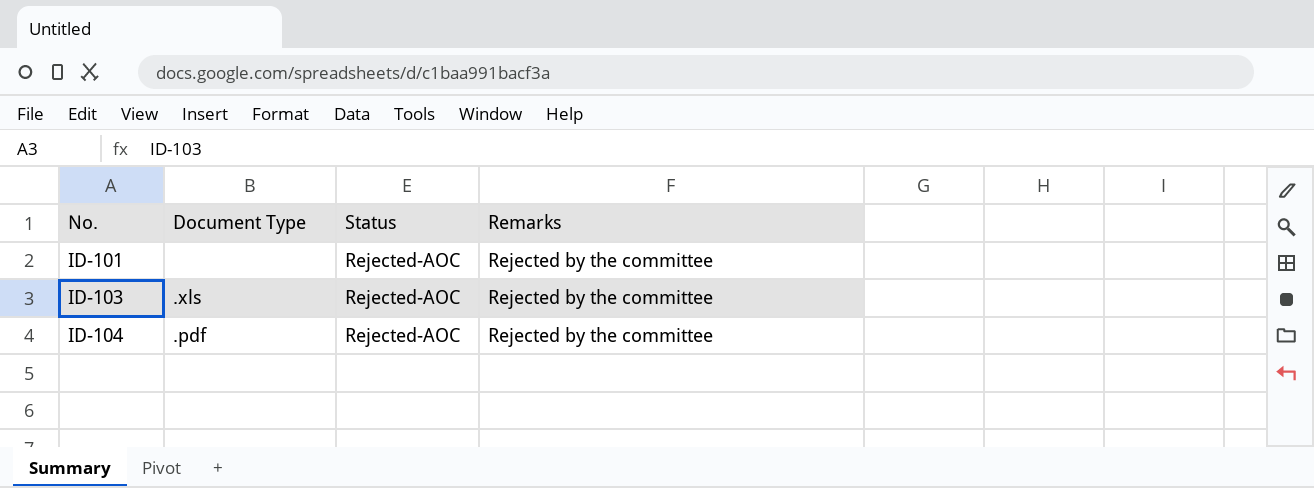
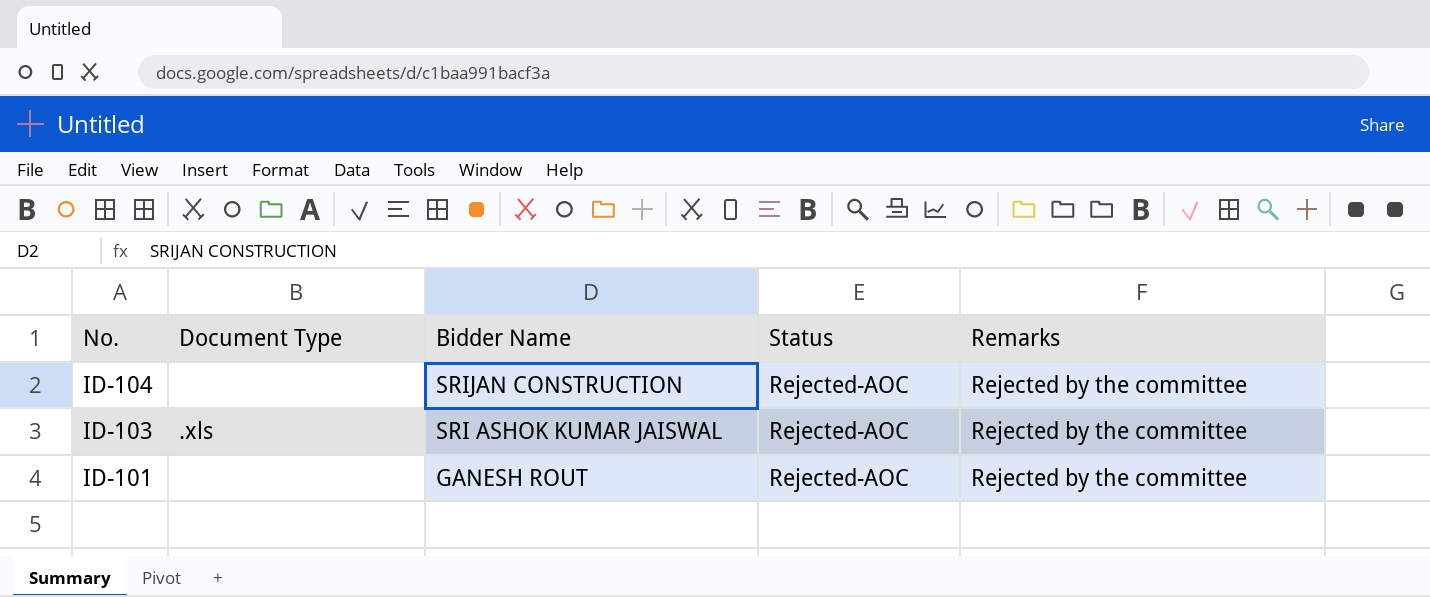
row order: No. ascending -> No. descending
column Bidder Name | position: none -> 3
ID-104 | Document Type: .pdf -> none

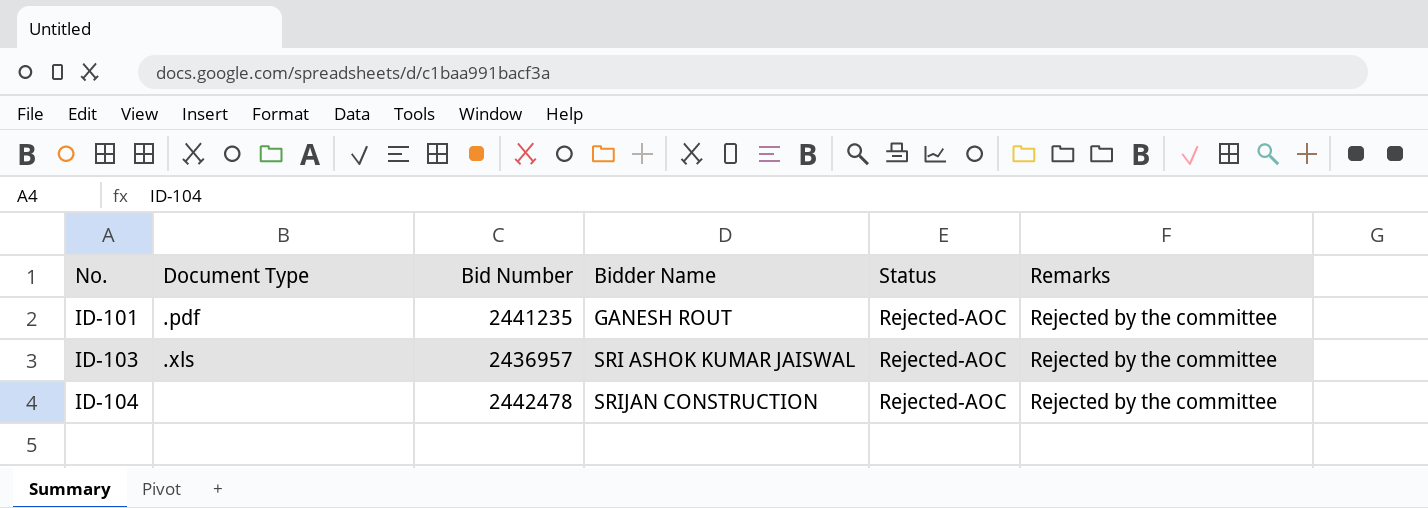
row order: No. descending -> No. ascending
column Bid Number | position: none -> 3
ID-101 | Document Type: none -> .pdf

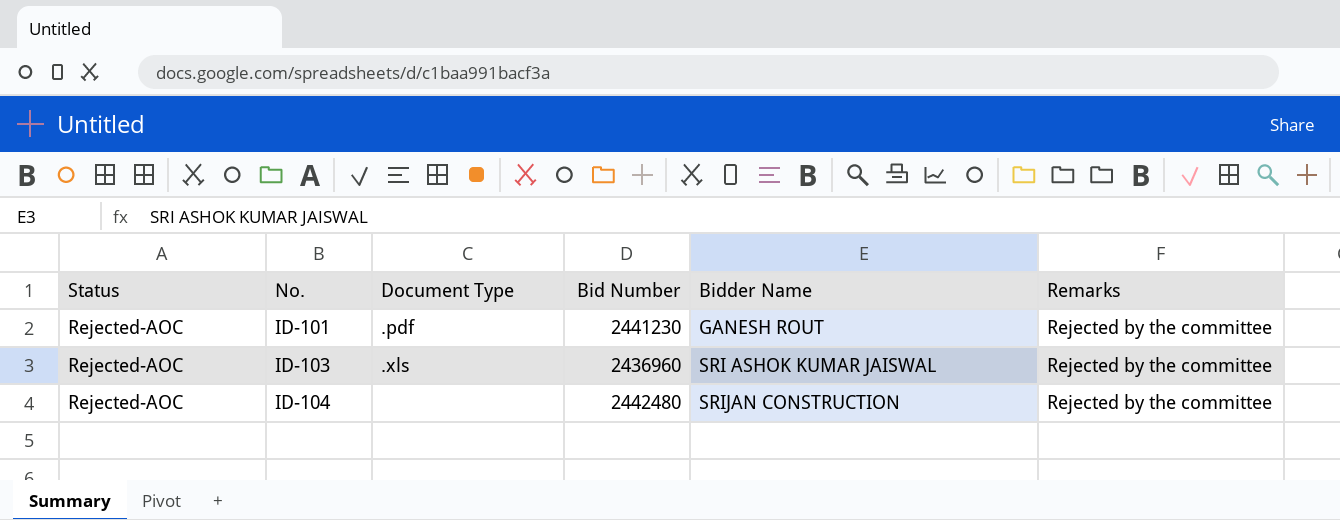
column Status | position: 5 -> 1
ID-101 | Bid Number: 2441235 -> 2441230
ID-103 | Bid Number: 2436957 -> 2436960
ID-104 | Bid Number: 2442478 -> 2442480

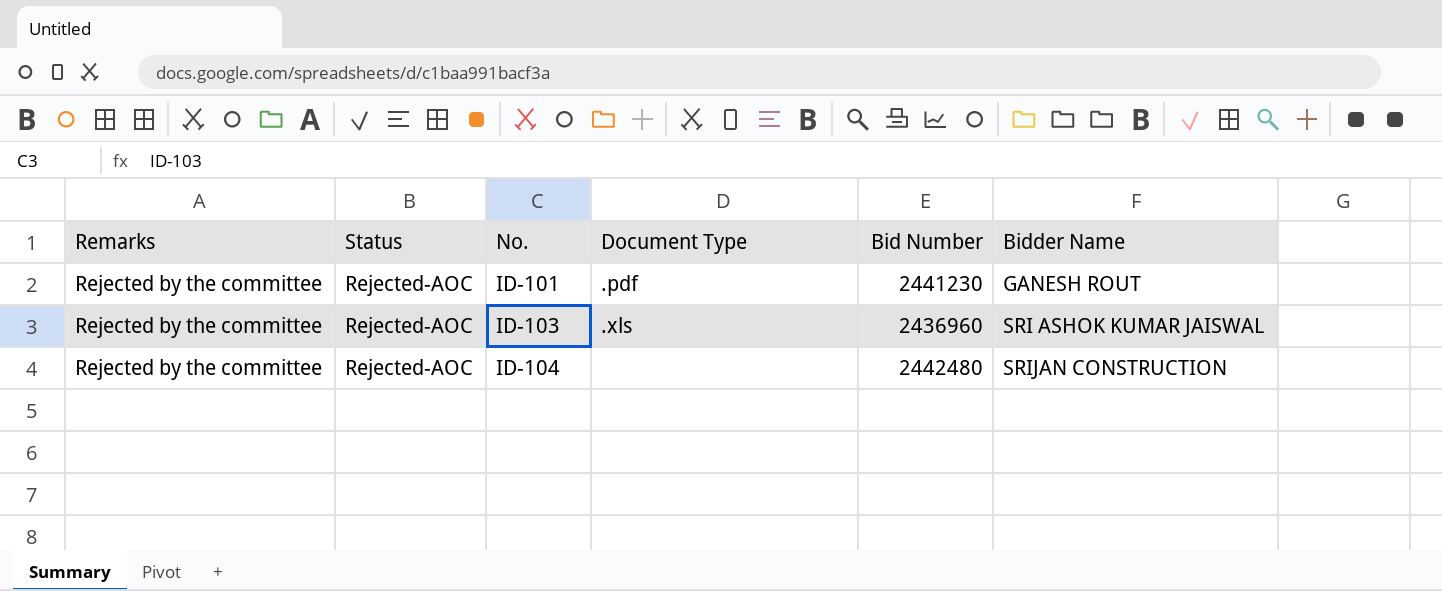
column Remarks | position: 6 -> 1

